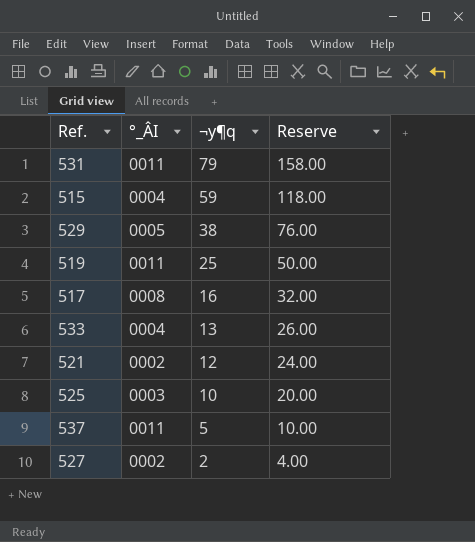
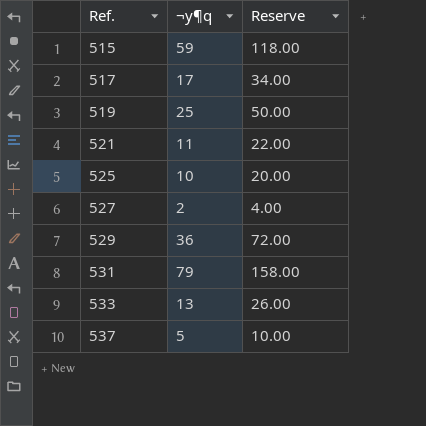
row order: ¬y¶q descending -> Ref. ascending
column °_ÂI | position: 2 -> none
517 | ¬y¶q: 16 -> 17
517 | Reserve: 32.00 -> 34.00
521 | ¬y¶q: 12 -> 11
521 | Reserve: 24.00 -> 22.00
529 | ¬y¶q: 38 -> 36
529 | Reserve: 76.00 -> 72.00

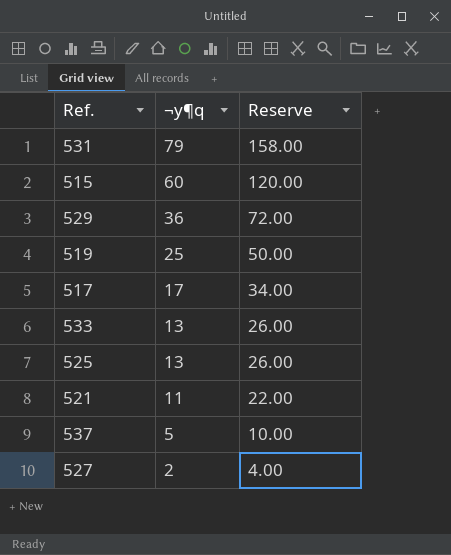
row order: Ref. ascending -> ¬y¶q descending
515 | ¬y¶q: 59 -> 60
515 | Reserve: 118.00 -> 120.00
525 | ¬y¶q: 10 -> 13
525 | Reserve: 20.00 -> 26.00

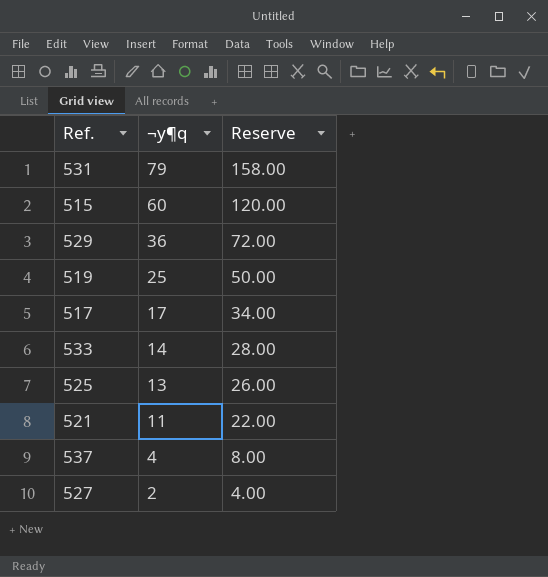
533 | ¬y¶q: 13 -> 14
533 | Reserve: 26.00 -> 28.00
537 | ¬y¶q: 5 -> 4
537 | Reserve: 10.00 -> 8.00

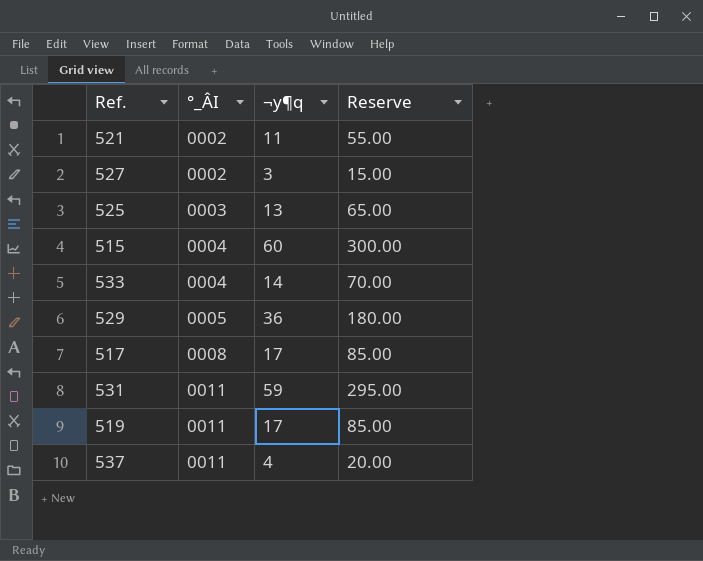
row order: ¬y¶q descending -> °_ÂI ascending
column °_ÂI | position: none -> 2
column Reserve | formula: [¬y¶q] * 2 -> [¬y¶q] * 5
527 | ¬y¶q: 2 -> 3
531 | ¬y¶q: 79 -> 59
519 | ¬y¶q: 25 -> 17

